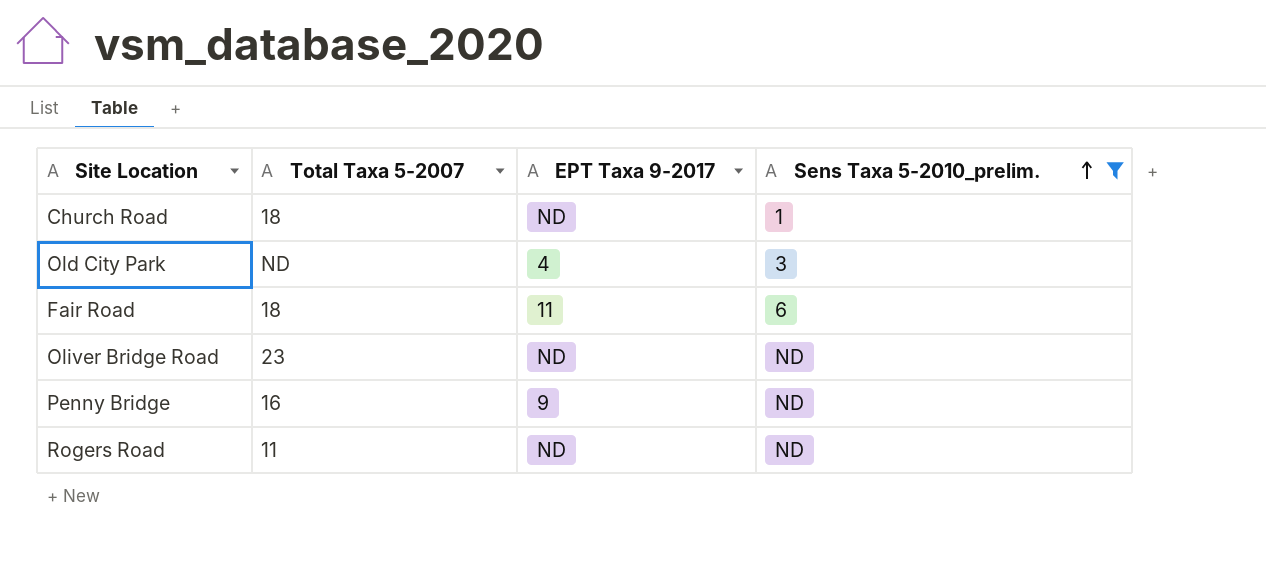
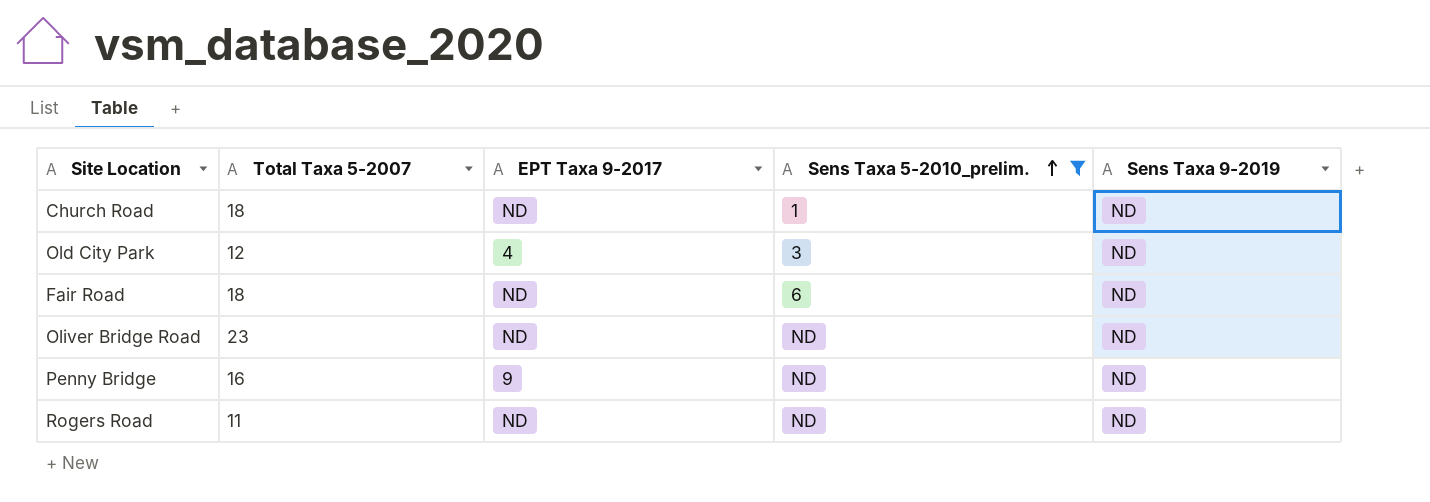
column Sens Taxa 9-2019 | position: none -> 5
Old City Park | Total Taxa 5-2007: ND -> 12
Fair Road | EPT Taxa 9-2017: 11 -> ND

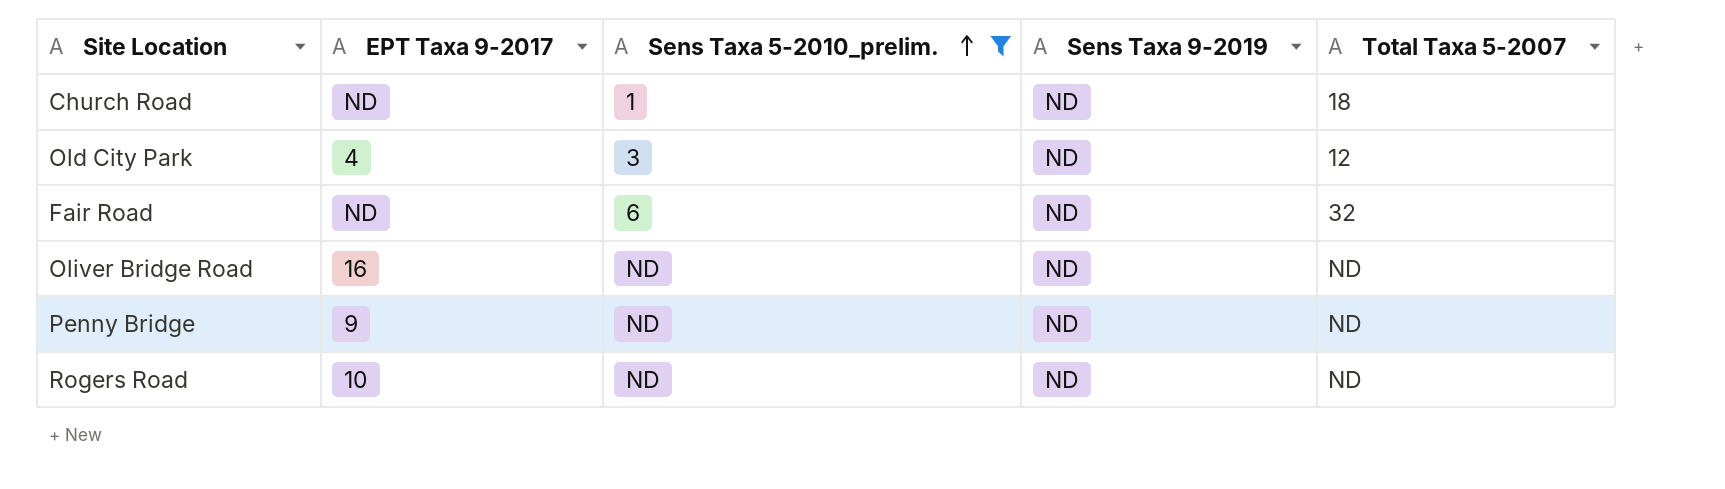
column Total Taxa 5-2007 | position: 2 -> 5
Fair Road | Total Taxa 5-2007: 18 -> 32
Oliver Bridge Road | EPT Taxa 9-2017: ND -> 16
Oliver Bridge Road | Total Taxa 5-2007: 23 -> ND
Penny Bridge | Total Taxa 5-2007: 16 -> ND
Rogers Road | EPT Taxa 9-2017: ND -> 10
Rogers Road | Total Taxa 5-2007: 11 -> ND

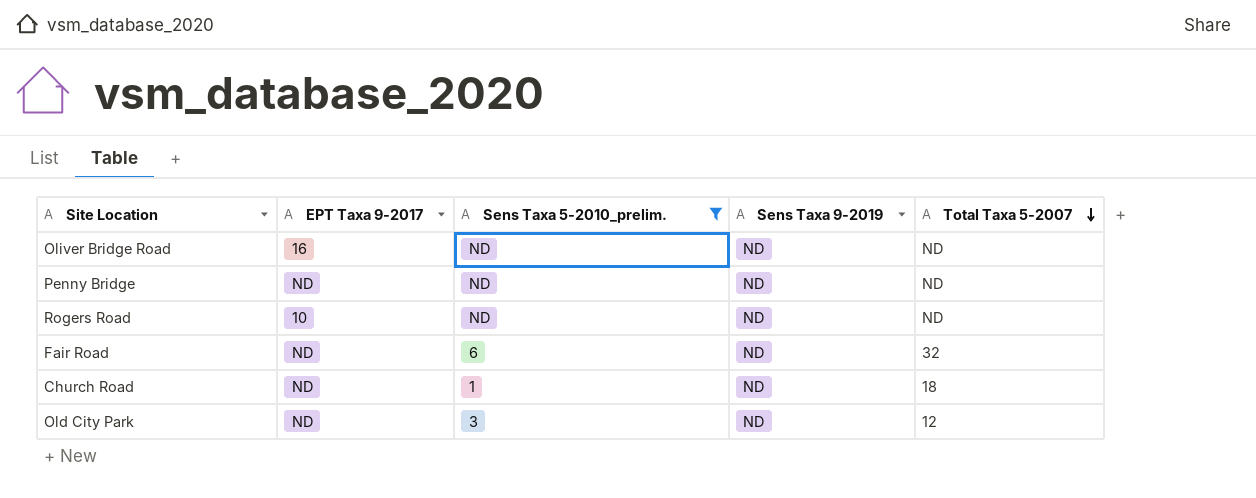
row order: Sens Taxa 5-2010_prelim. ascending -> Total Taxa 5-2007 descending
Penny Bridge | EPT Taxa 9-2017: 9 -> ND
Old City Park | EPT Taxa 9-2017: 4 -> ND

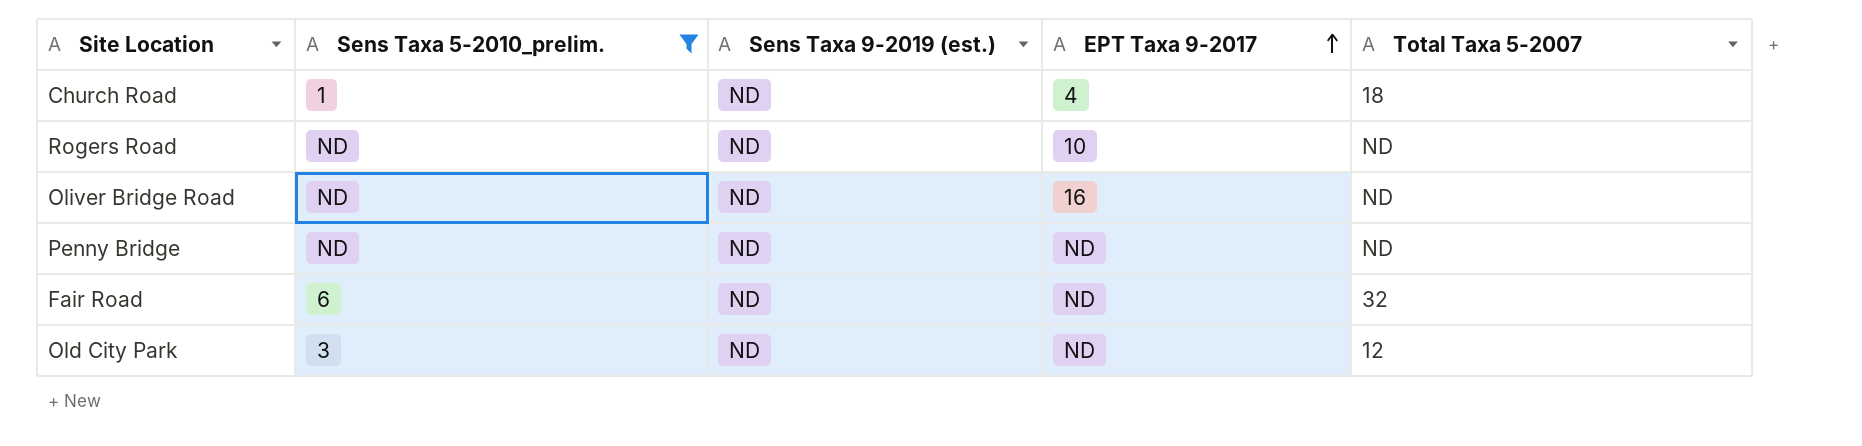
row order: Total Taxa 5-2007 descending -> EPT Taxa 9-2017 ascending
column name: Sens Taxa 9-2019 -> Sens Taxa 9-2019 (est.)
column EPT Taxa 9-2017 | position: 2 -> 4
Church Road | EPT Taxa 9-2017: ND -> 4

